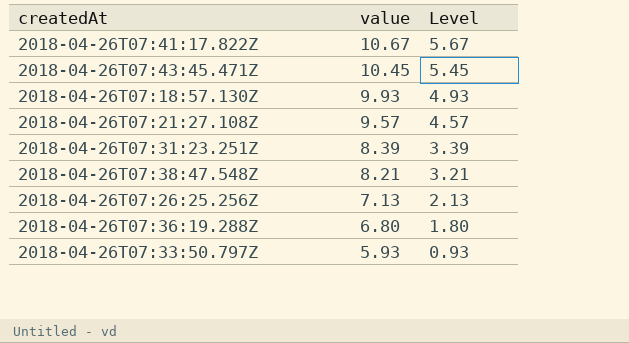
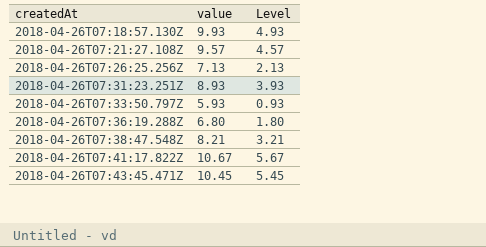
row order: value descending -> createdAt ascending
2018-04-26T07:31:23.251Z | value: 8.39 -> 8.93
2018-04-26T07:31:23.251Z | Level: 3.39 -> 3.93

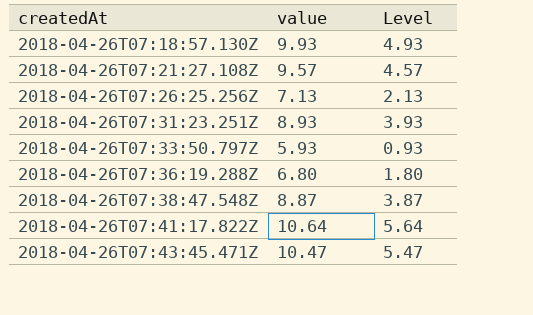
2018-04-26T07:38:47.548Z | value: 8.21 -> 8.87
2018-04-26T07:38:47.548Z | Level: 3.21 -> 3.87
2018-04-26T07:41:17.822Z | value: 10.67 -> 10.64
2018-04-26T07:41:17.822Z | Level: 5.67 -> 5.64
2018-04-26T07:43:45.471Z | value: 10.45 -> 10.47
2018-04-26T07:43:45.471Z | Level: 5.45 -> 5.47

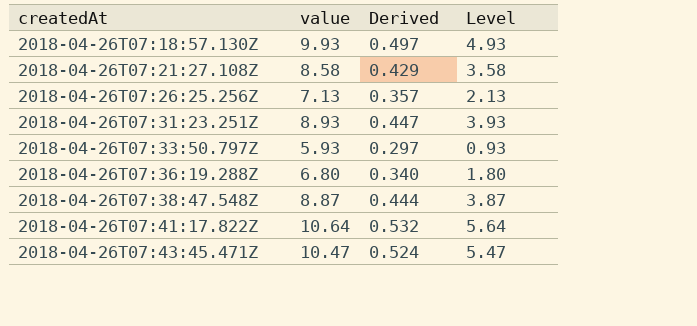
column Derived | formula: none -> [value] * 0.05
2018-04-26T07:21:27.108Z | value: 9.57 -> 8.58
2018-04-26T07:21:27.108Z | Level: 4.57 -> 3.58

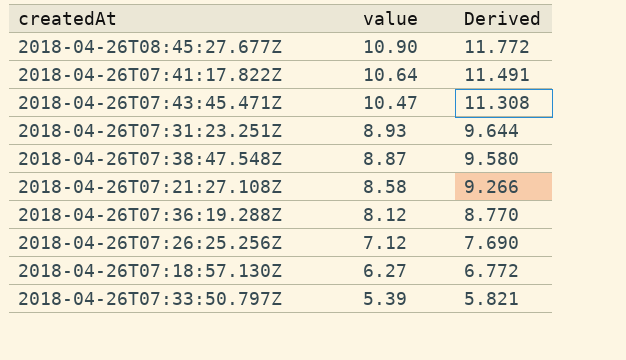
row order: createdAt ascending -> value descending
column Level | formula: [value] - 5 -> none
column Derived | formula: [value] * 0.05 -> [value] * 1.08
row 2018-04-26T08:45:27.677Z: none -> 10.90 | 11.772
2018-04-26T07:36:19.288Z | value: 6.80 -> 8.12
2018-04-26T07:26:25.256Z | value: 7.13 -> 7.12
2018-04-26T07:18:57.130Z | value: 9.93 -> 6.27
2018-04-26T07:33:50.797Z | value: 5.93 -> 5.39

